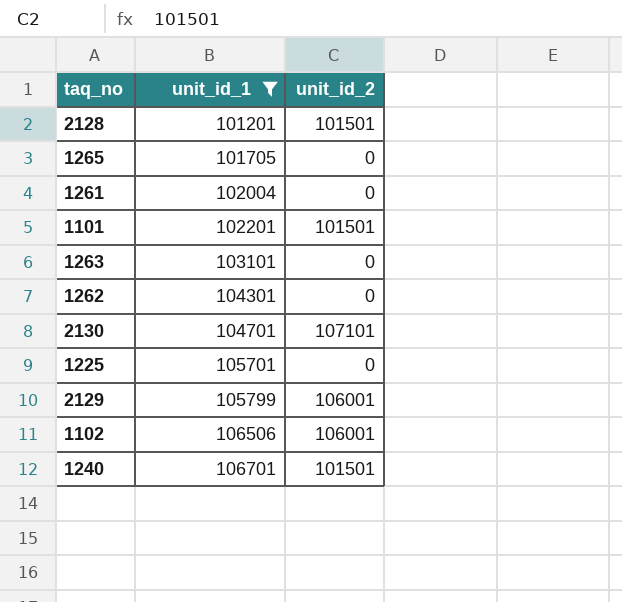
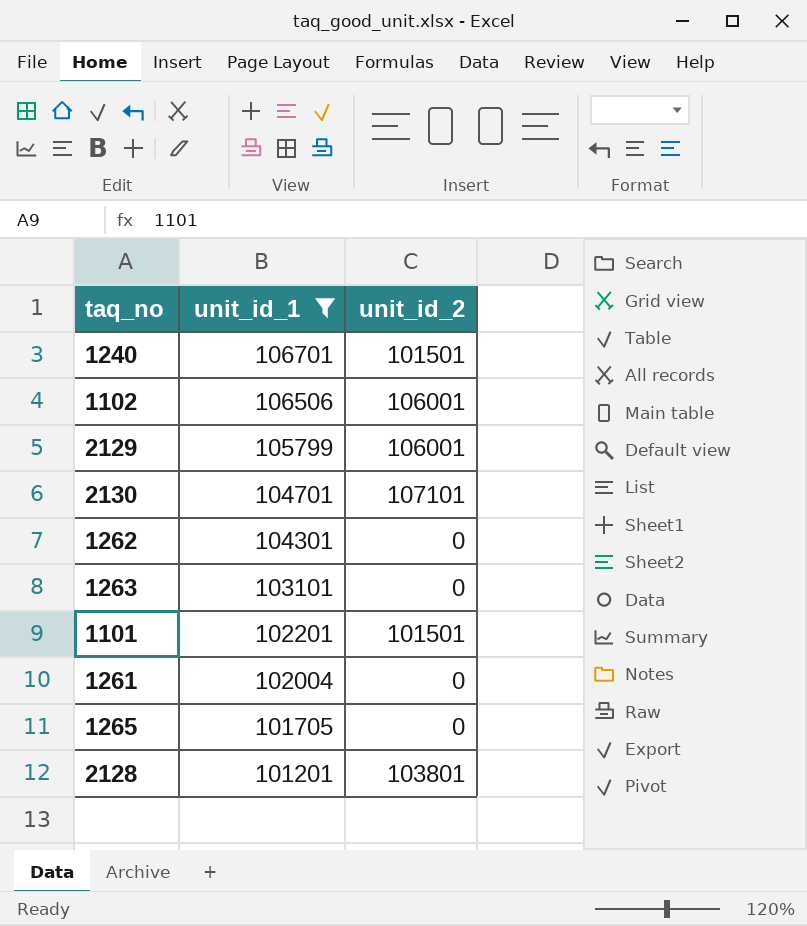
row order: unit_id_1 ascending -> unit_id_1 descending
row 1225: 105701 | 0 -> none
2128 | unit_id_2: 101501 -> 103801

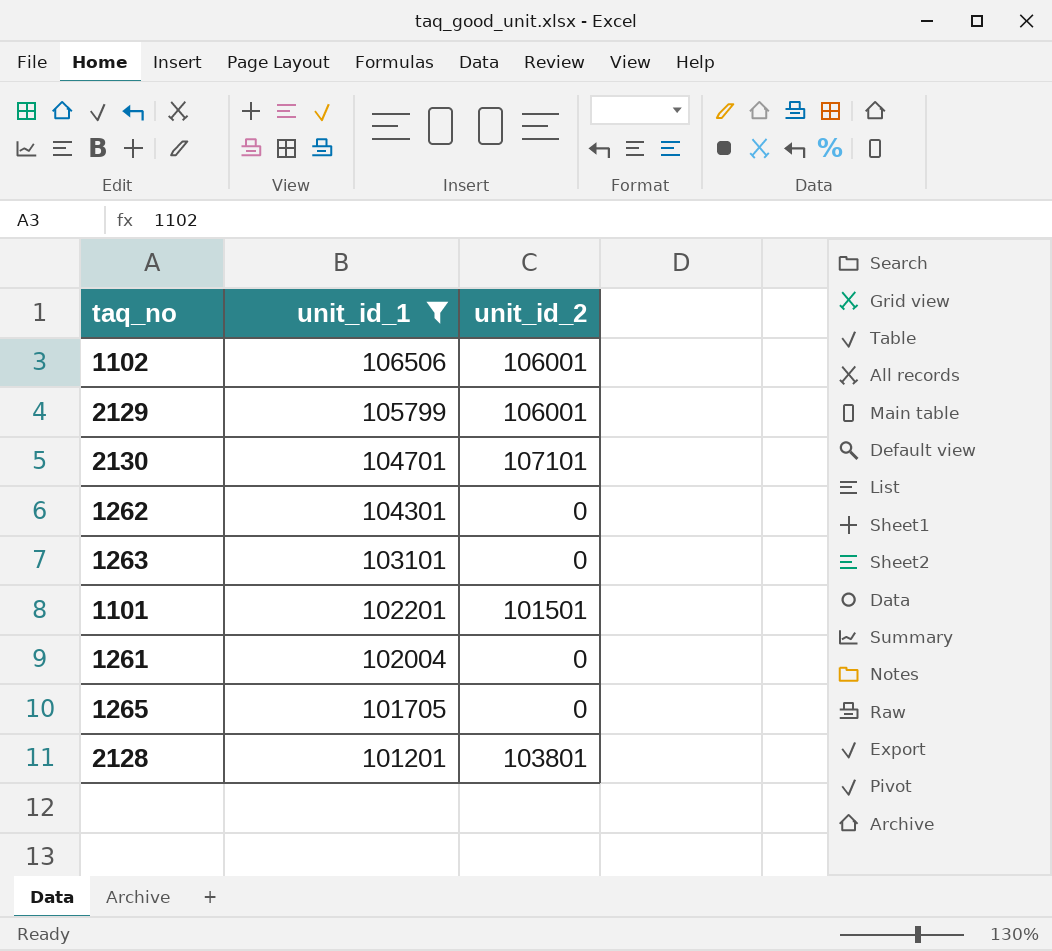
row 1240: 106701 | 101501 -> none

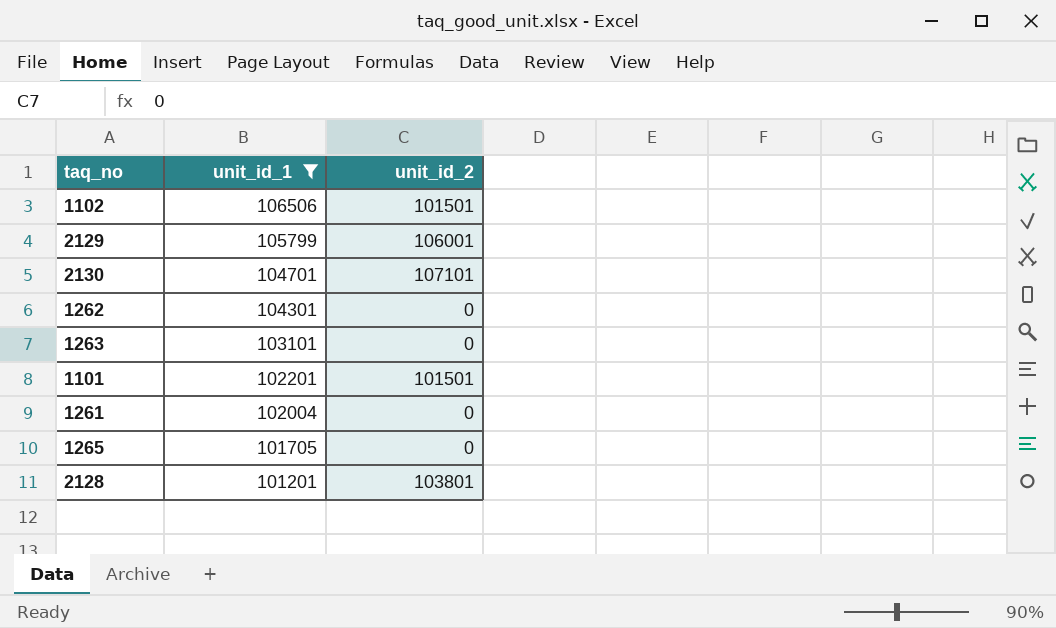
1102 | unit_id_2: 106001 -> 101501

